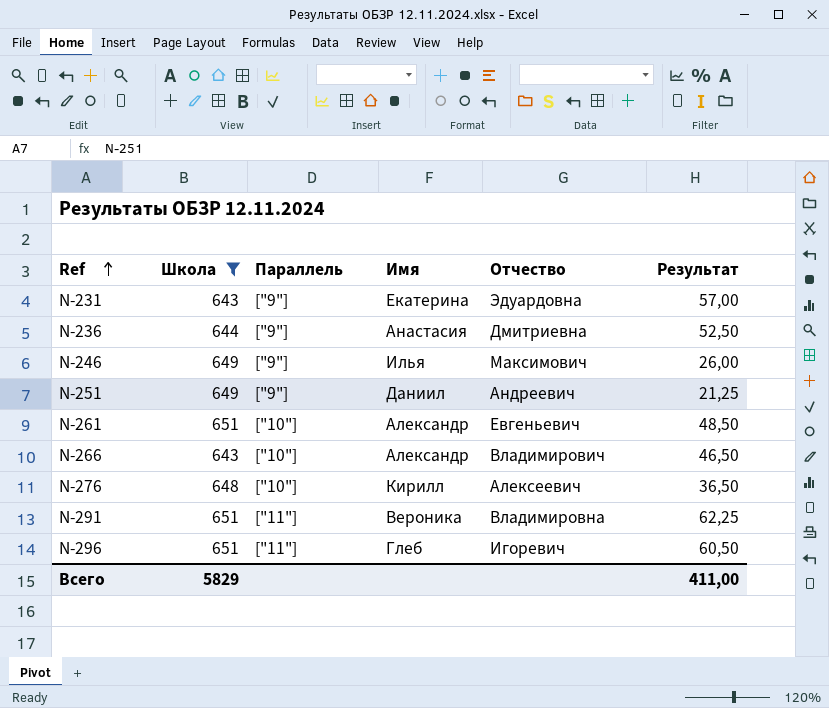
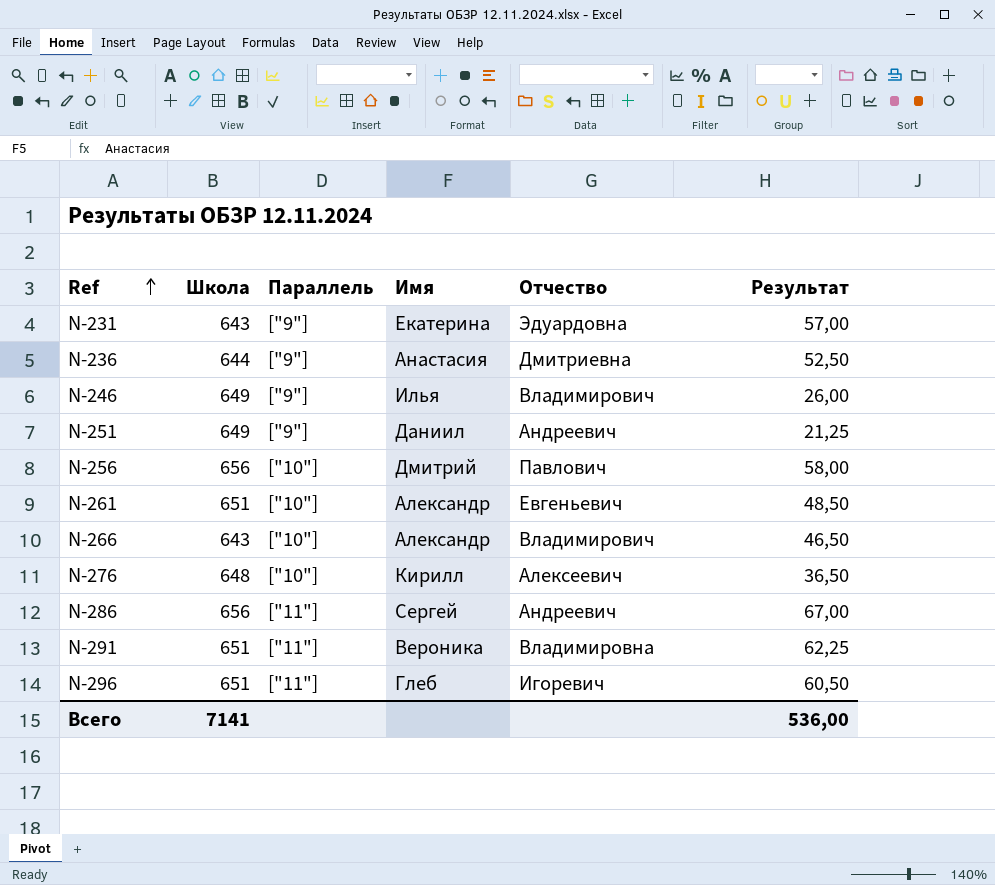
filter: Школа != 656 -> none
N-246 | Отчество: Максимович -> Владимирович
Всего | Школа: 5829 -> 7141
Всего | Результат: 411,00 -> 536,00

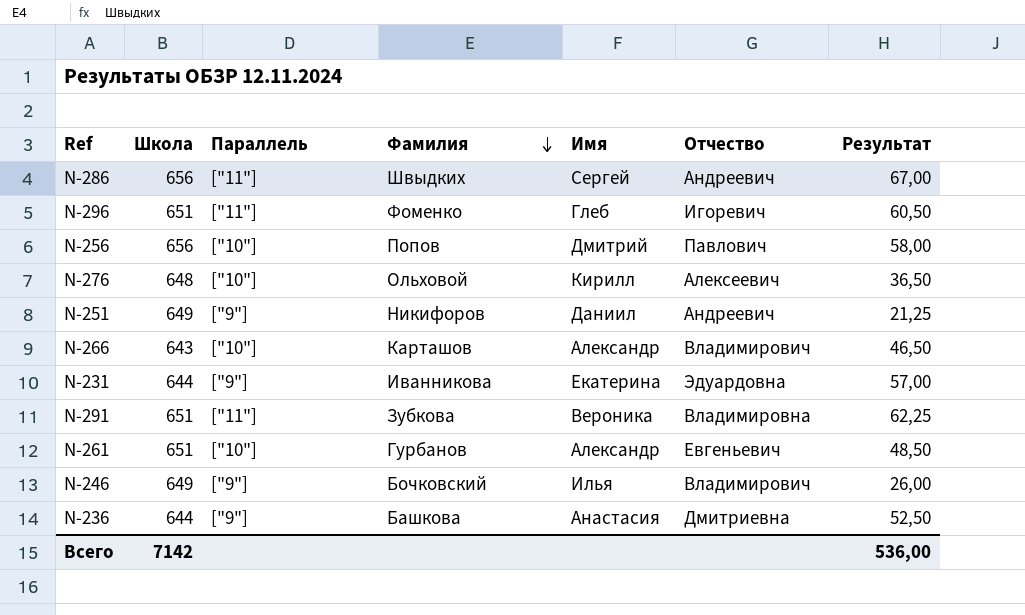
row order: Ref ascending -> Фамилия descending
column Фамилия | position: none -> 4
N-231 | Школа: 643 -> 644
Всего | Школа: 7141 -> 7142

